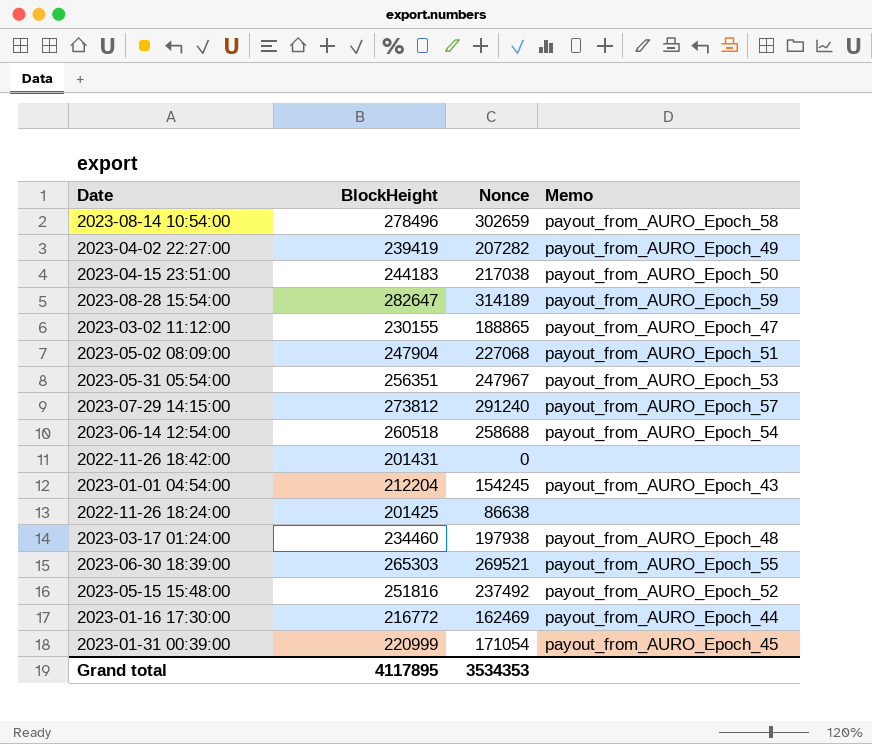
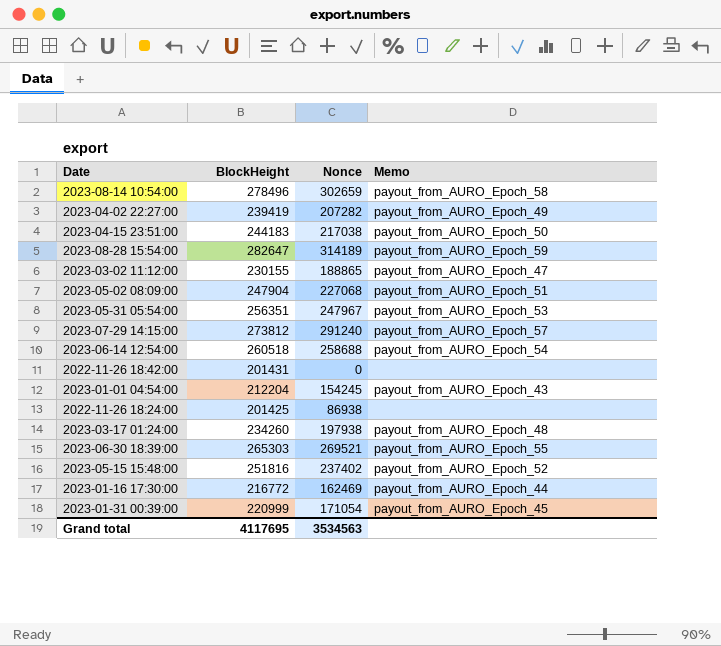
2022-11-26 18:24:00 | Nonce: 86638 -> 86938
2023-03-17 01:24:00 | BlockHeight: 234460 -> 234260
2023-05-15 15:48:00 | Nonce: 237492 -> 237402
Grand total | BlockHeight: 4117895 -> 4117695
Grand total | Nonce: 3534353 -> 3534563

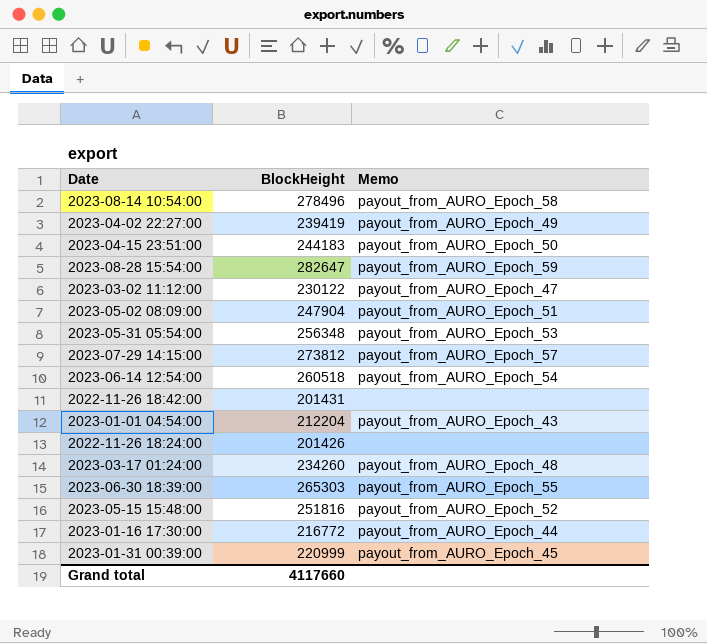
column Nonce | position: 3 -> none
2023-03-02 11:12:00 | BlockHeight: 230155 -> 230122
2023-05-31 05:54:00 | BlockHeight: 256351 -> 256348
2022-11-26 18:24:00 | BlockHeight: 201425 -> 201426
Grand total | BlockHeight: 4117695 -> 4117660

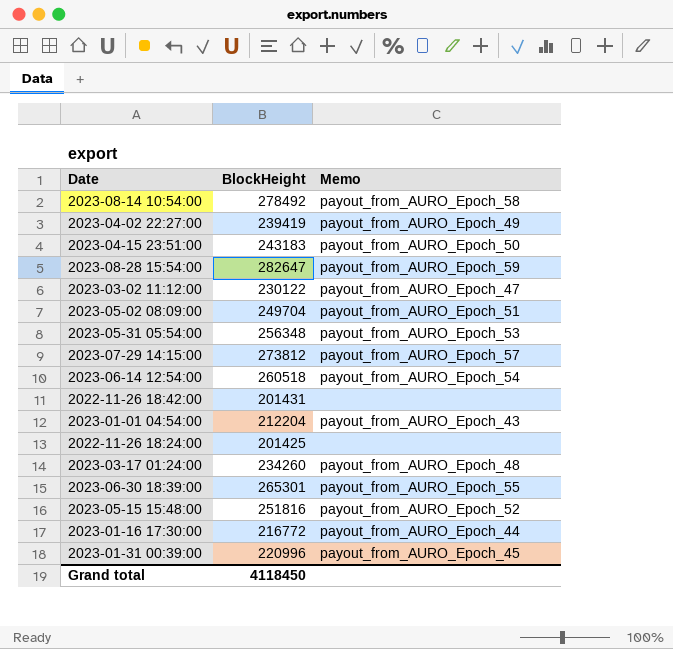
2023-08-14 10:54:00 | BlockHeight: 278496 -> 278492
2023-04-15 23:51:00 | BlockHeight: 244183 -> 243183
2023-05-02 08:09:00 | BlockHeight: 247904 -> 249704
2022-11-26 18:24:00 | BlockHeight: 201426 -> 201425
2023-06-30 18:39:00 | BlockHeight: 265303 -> 265301
2023-01-31 00:39:00 | BlockHeight: 220999 -> 220996
Grand total | BlockHeight: 4117660 -> 4118450

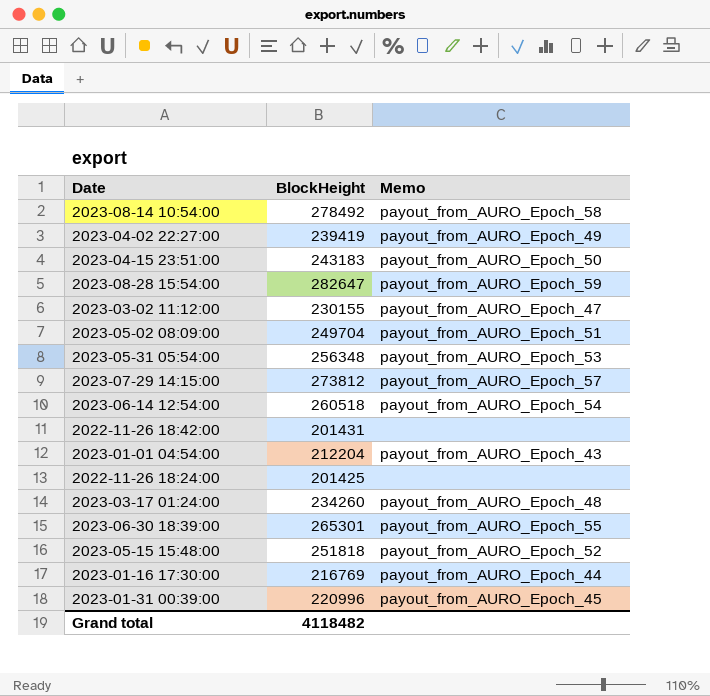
2023-03-02 11:12:00 | BlockHeight: 230122 -> 230155
2023-05-15 15:48:00 | BlockHeight: 251816 -> 251818
2023-01-16 17:30:00 | BlockHeight: 216772 -> 216769
Grand total | BlockHeight: 4118450 -> 4118482

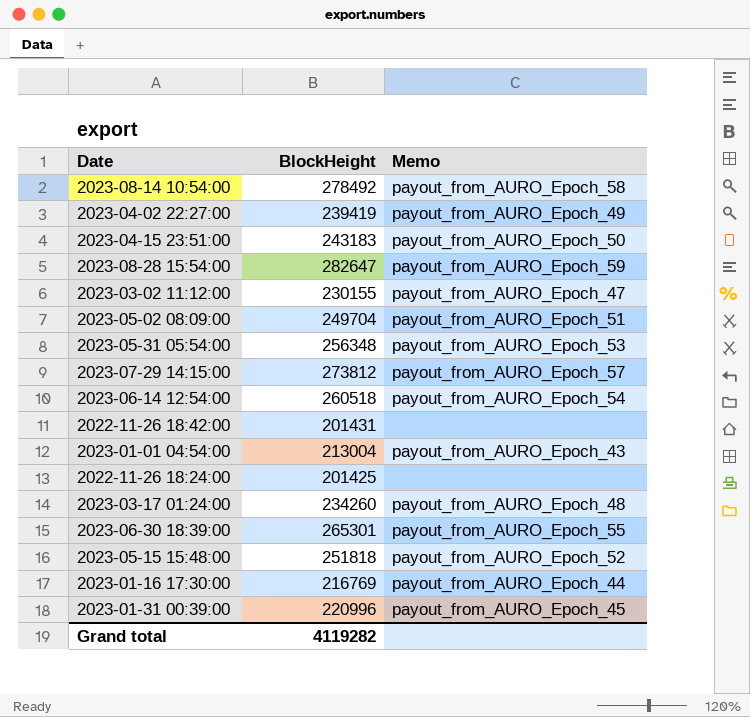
2023-01-01 04:54:00 | BlockHeight: 212204 -> 213004
Grand total | BlockHeight: 4118482 -> 4119282

